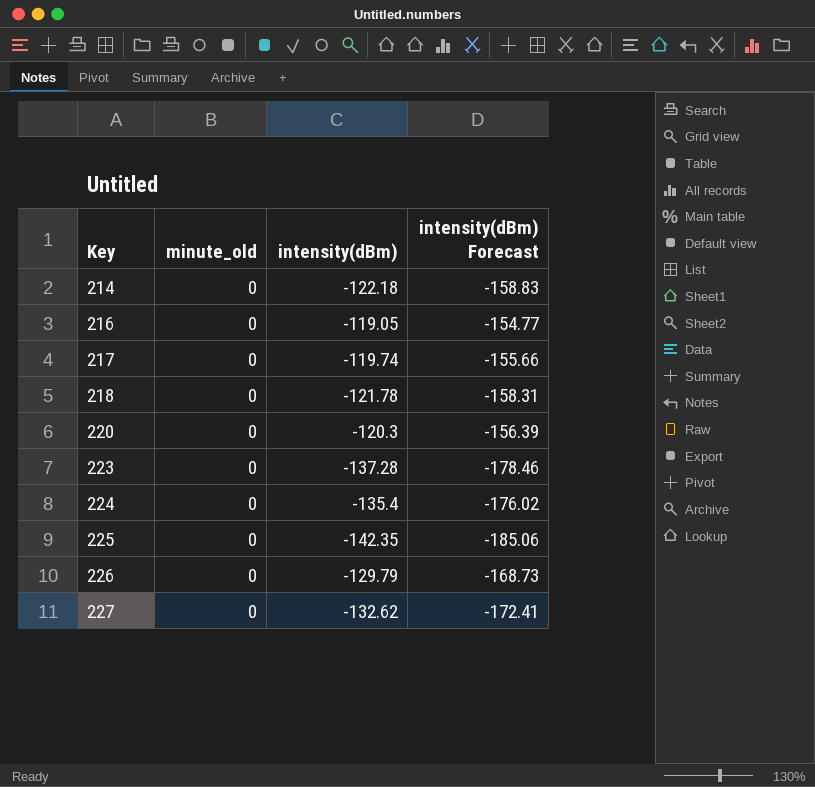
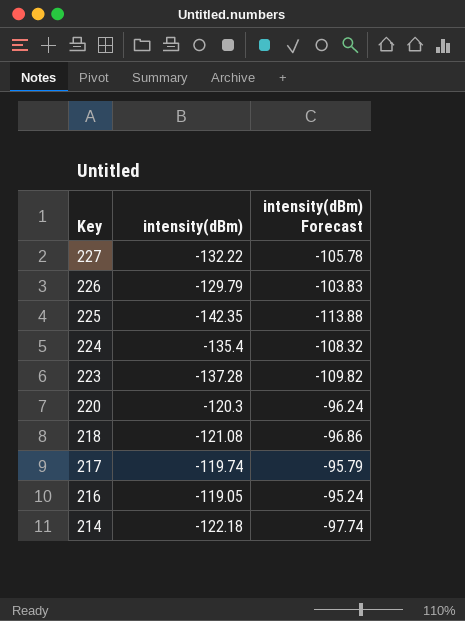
row order: Key ascending -> Key descending
column minute_old | position: 2 -> none
column intensity(dBm) Forecast | formula: [intensity(dBm)] * 1.3 -> [intensity(dBm)] * 0.8
227 | intensity(dBm): -132.62 -> -132.22
218 | intensity(dBm): -121.78 -> -121.08

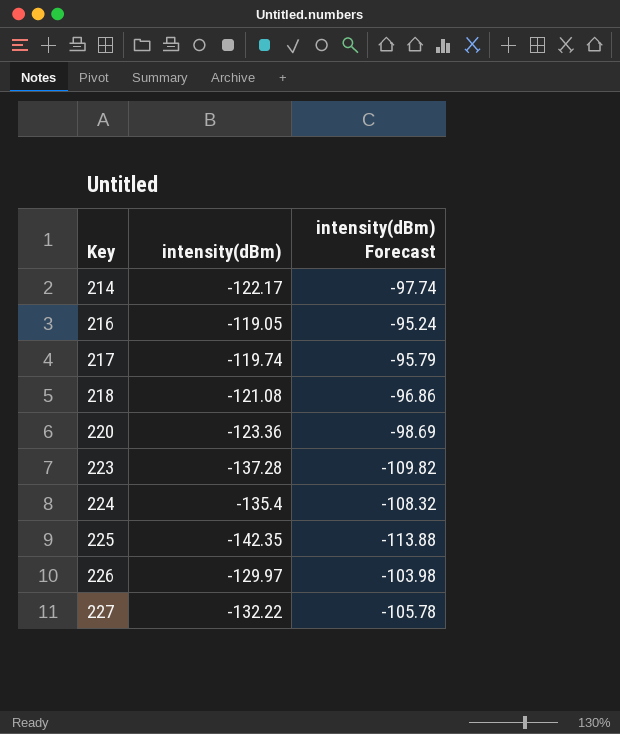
row order: Key descending -> Key ascending
214 | intensity(dBm): -122.18 -> -122.17
220 | intensity(dBm): -120.3 -> -123.36
220 | intensity(dBm) Forecast: -96.24 -> -98.69
226 | intensity(dBm): -129.79 -> -129.97
226 | intensity(dBm) Forecast: -103.83 -> -103.98

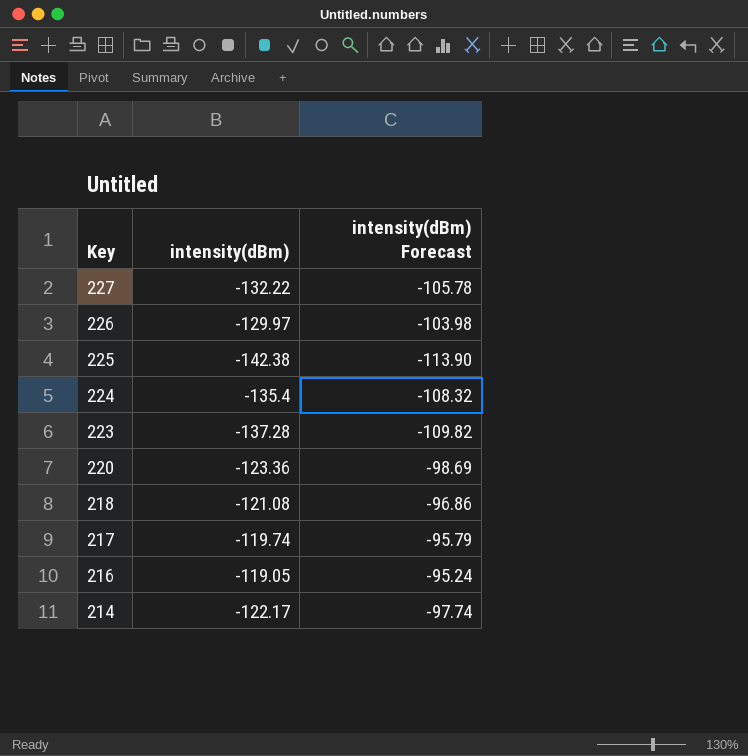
row order: Key ascending -> Key descending
225 | intensity(dBm): -142.35 -> -142.38
225 | intensity(dBm) Forecast: -113.88 -> -113.90

